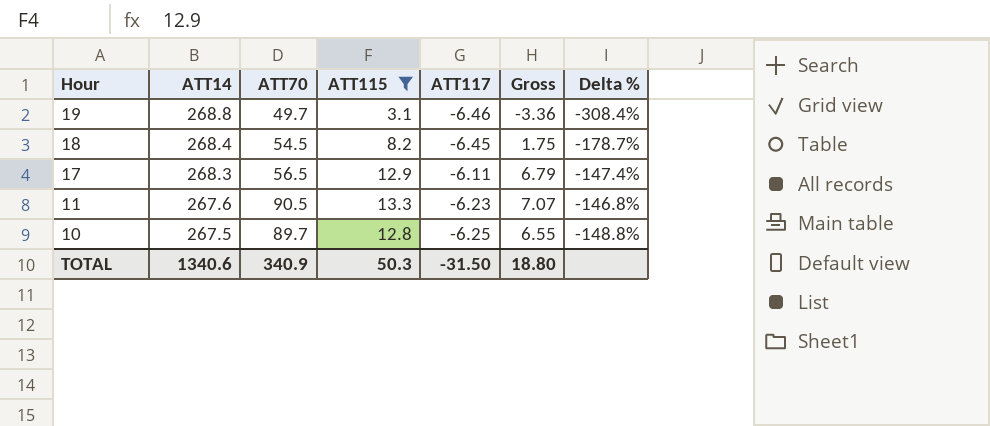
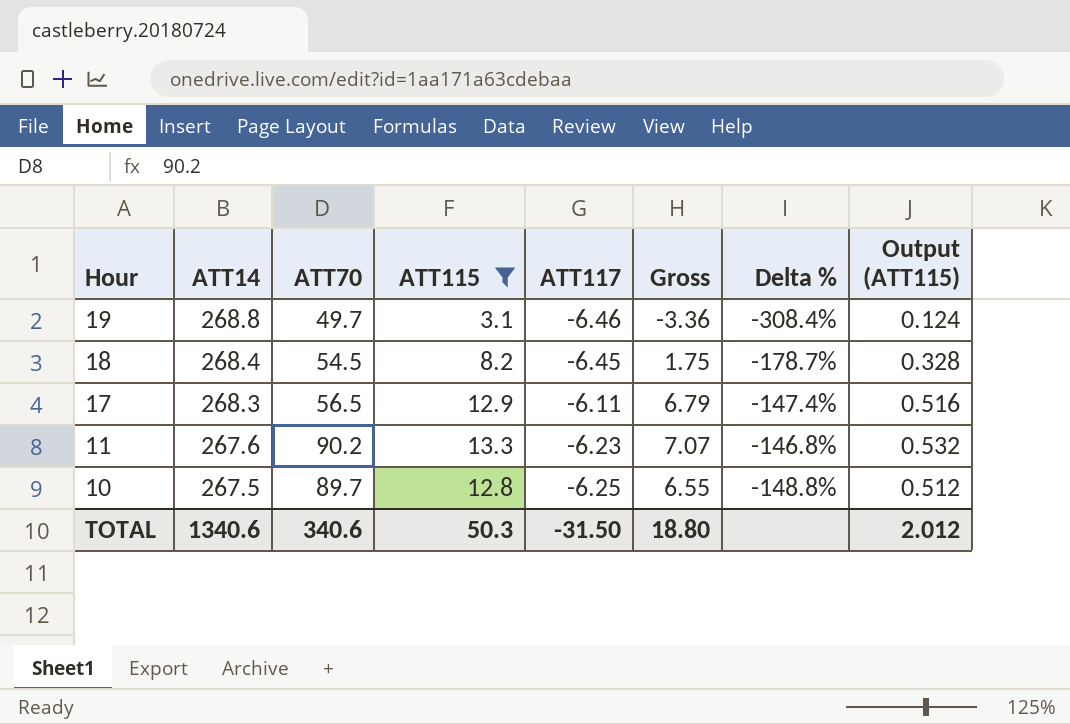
column Output (ATT115) | formula: none -> [ATT115] * 0.04
11 | ATT70: 90.5 -> 90.2
TOTAL | ATT70: 340.9 -> 340.6

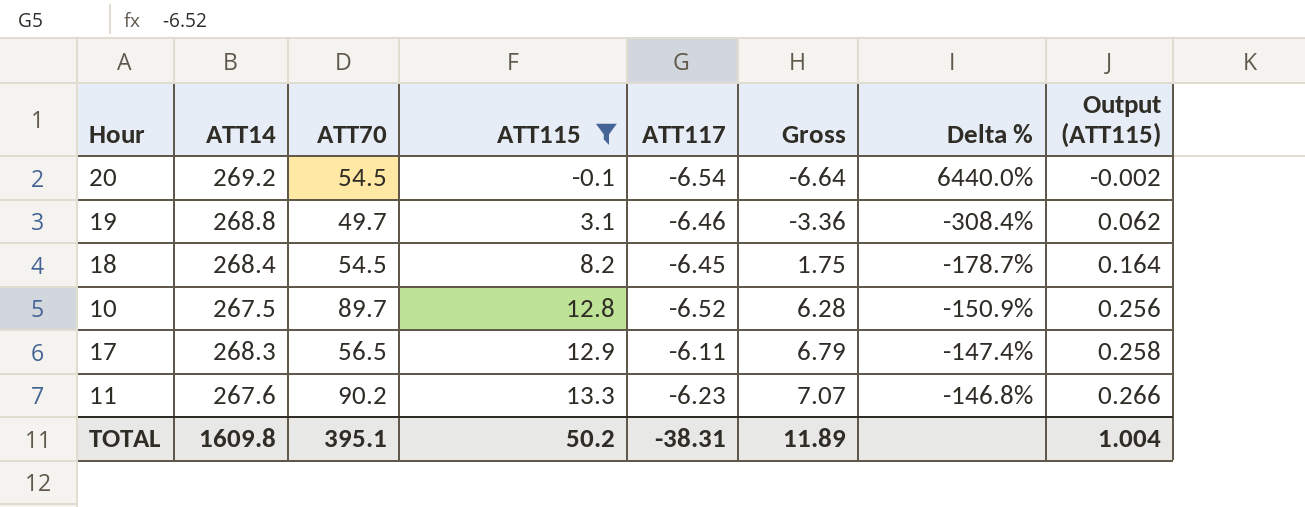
row order: Hour descending -> ATT115 ascending
column Output (ATT115) | formula: [ATT115] * 0.04 -> [ATT115] * 0.02
row 20: none -> 269.2 | 54.5 | -0.1 | -6.54 | -6.64 | 6440.0% | -0.002
10 | ATT117: -6.25 -> -6.52
10 | Gross: 6.55 -> 6.28
10 | Delta %: -148.8% -> -150.9%
TOTAL | ATT14: 1340.6 -> 1609.8
TOTAL | ATT70: 340.6 -> 395.1
TOTAL | ATT115: 50.3 -> 50.2
TOTAL | ATT117: -31.50 -> -38.31
TOTAL | Gross: 18.80 -> 11.89
TOTAL | Output (ATT115): 2.012 -> 1.004

